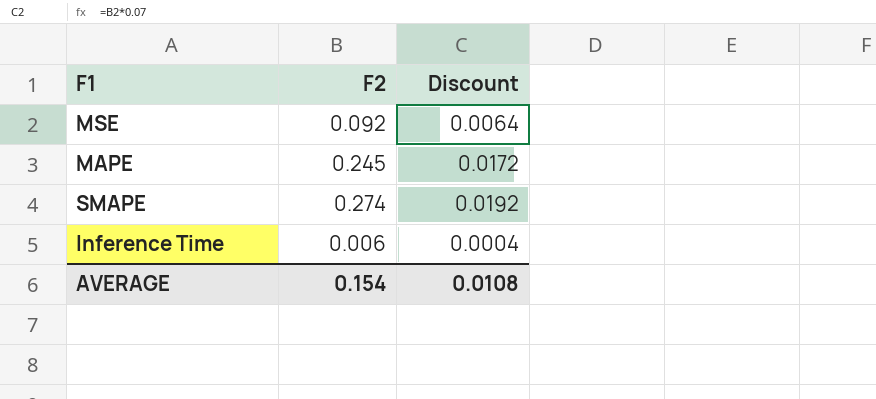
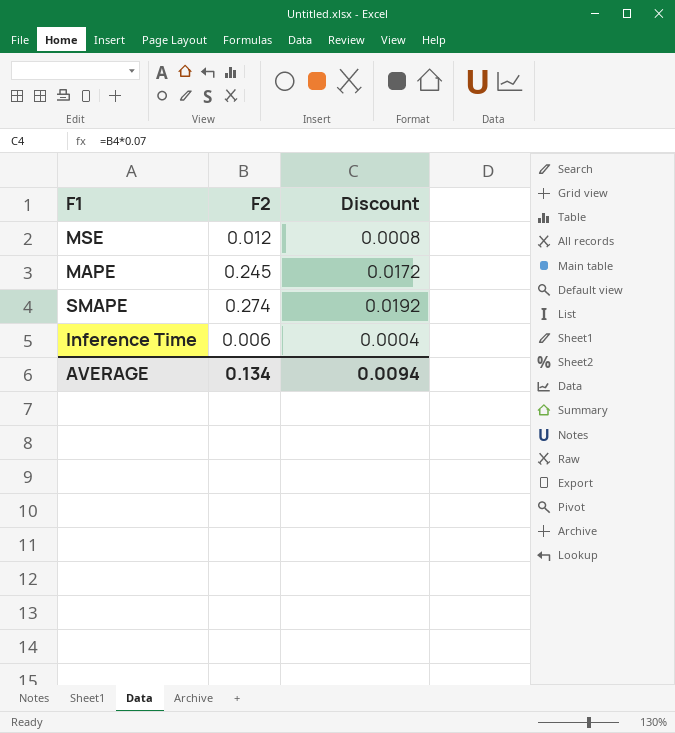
MSE | F2: 0.092 -> 0.012
MSE | Discount: 0.0064 -> 0.0008
AVERAGE | F2: 0.154 -> 0.134
AVERAGE | Discount: 0.0108 -> 0.0094

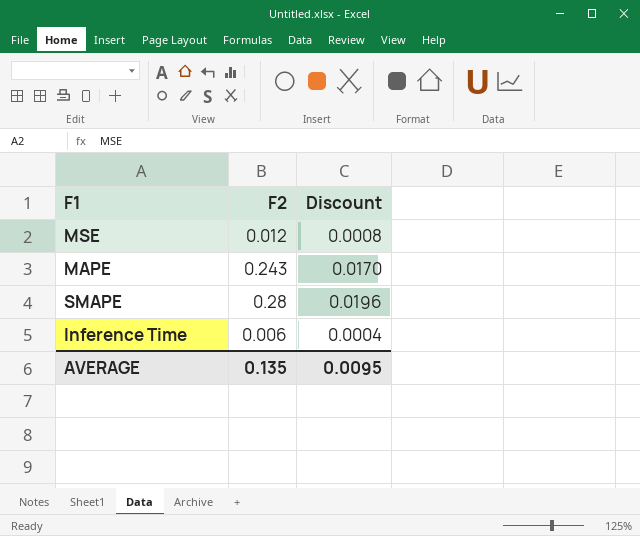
MAPE | F2: 0.245 -> 0.243
MAPE | Discount: 0.0172 -> 0.0170
SMAPE | F2: 0.274 -> 0.28
SMAPE | Discount: 0.0192 -> 0.0196
AVERAGE | F2: 0.134 -> 0.135
AVERAGE | Discount: 0.0094 -> 0.0095

